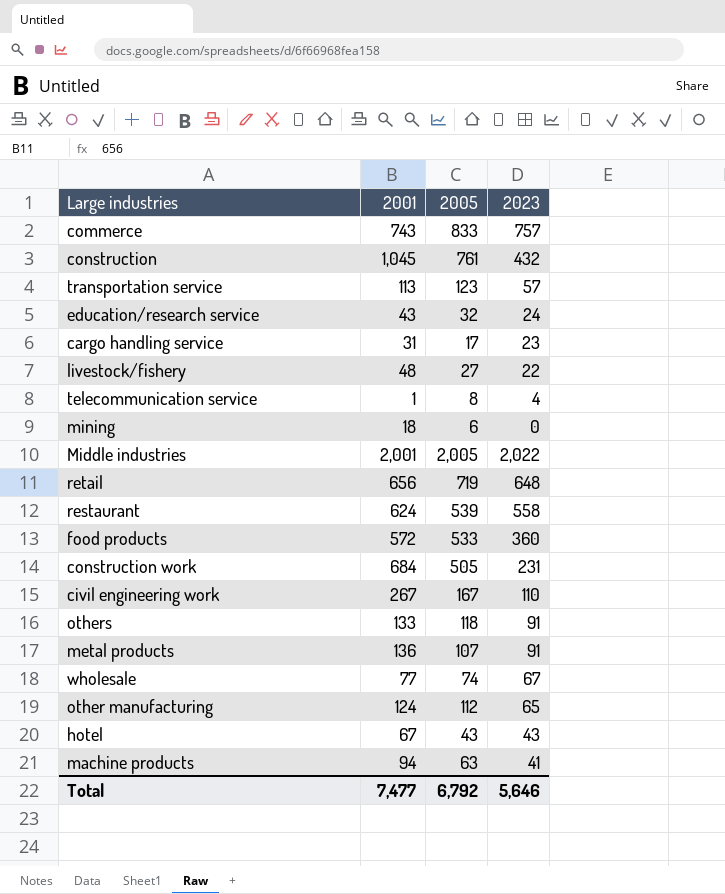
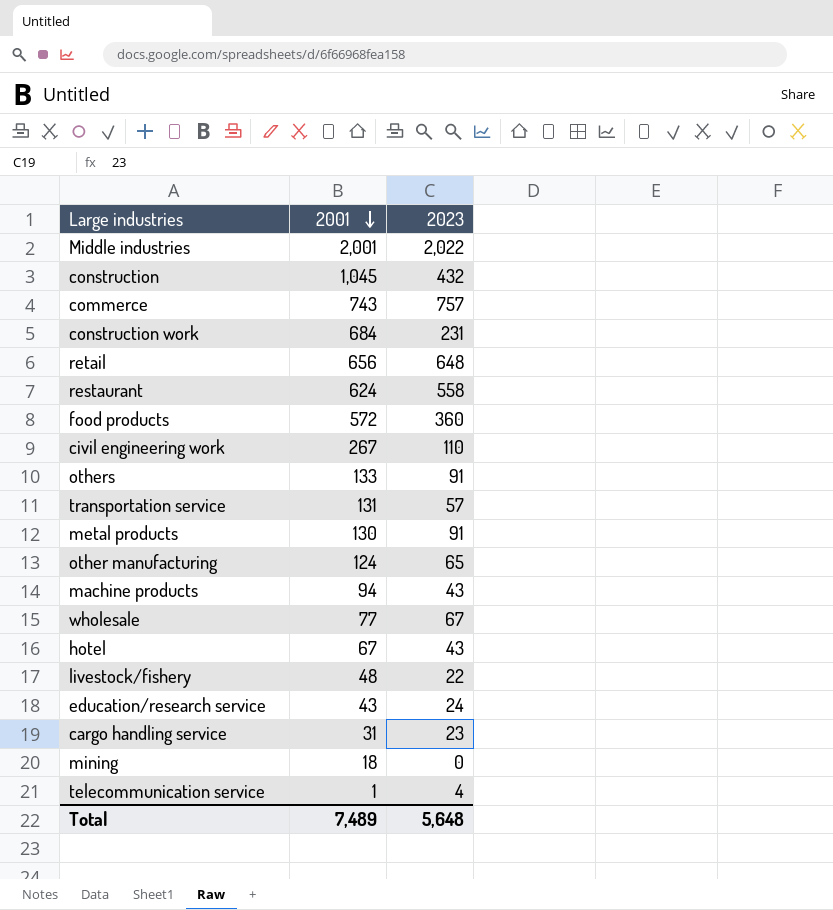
row order: none -> 2001 descending
column 2005 | position: 3 -> none
transportation service | 2001: 113 -> 131
metal products | 2001: 136 -> 130
machine products | 2023: 41 -> 43
Total | 2001: 7,477 -> 7,489
Total | 2023: 5,646 -> 5,648

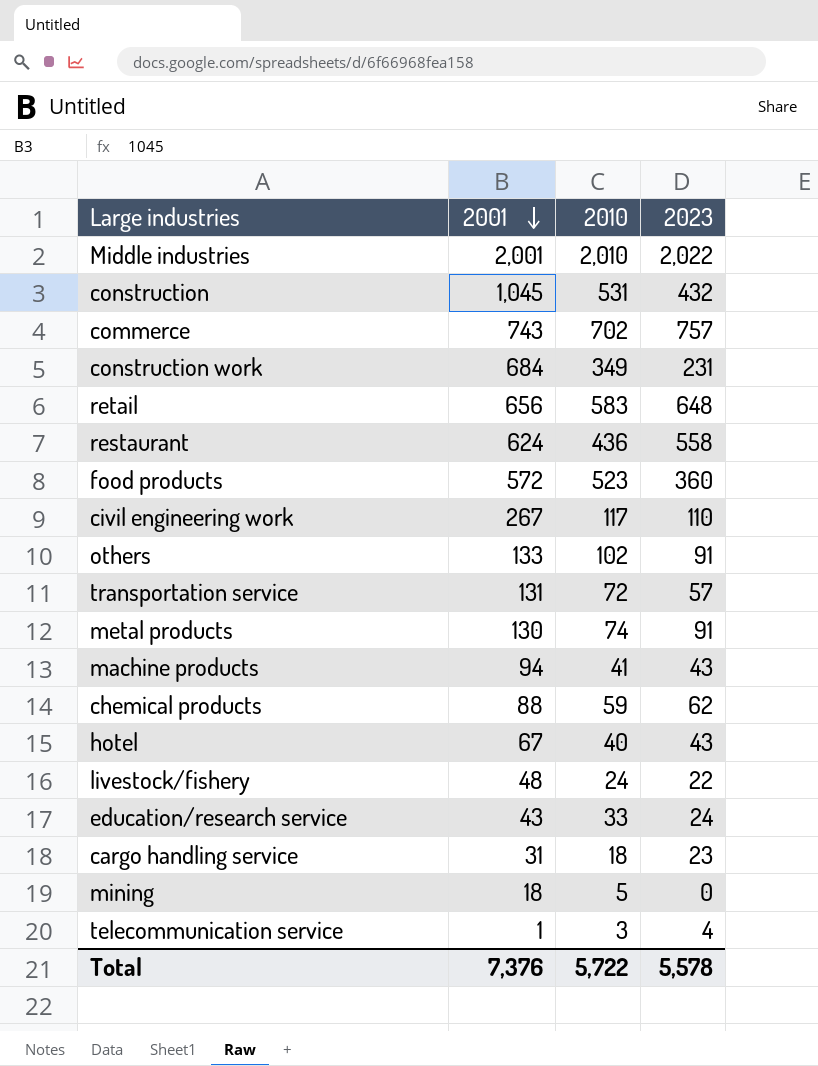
column 2010 | position: none -> 3
row other manufacturing: 124 | 65 -> none
row wholesale: 77 | 67 -> none
row chemical products: none -> 88 | 59 | 62
Total | 2001: 7,489 -> 7,376
Total | 2023: 5,648 -> 5,578

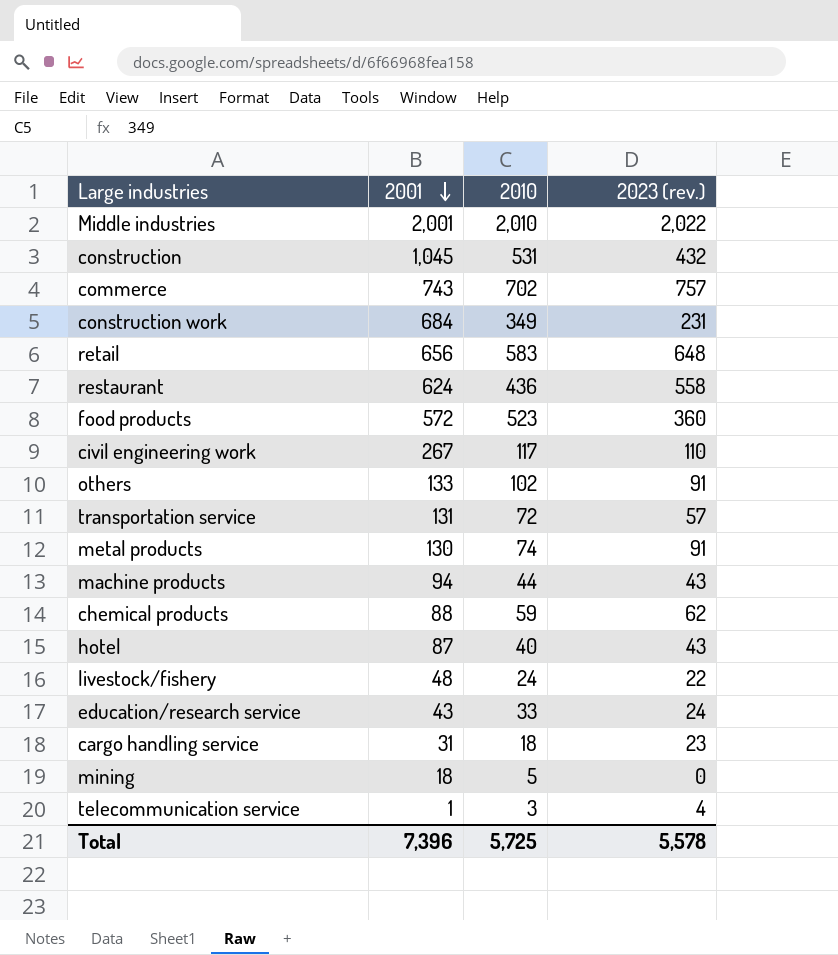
column name: 2023 -> 2023 (rev.)
machine products | 2010: 41 -> 44
hotel | 2001: 67 -> 87
Total | 2001: 7,376 -> 7,396
Total | 2010: 5,722 -> 5,725

